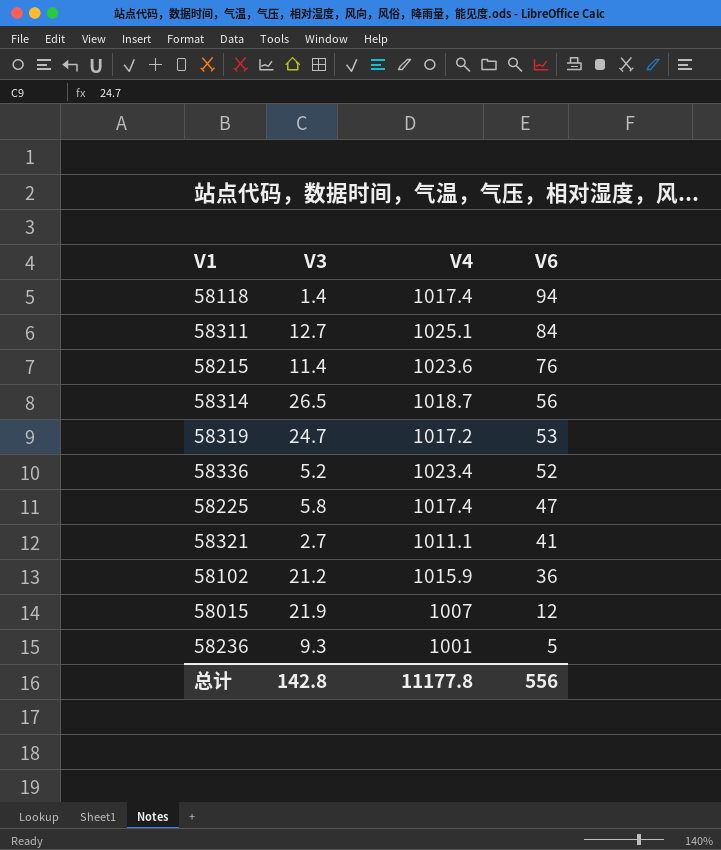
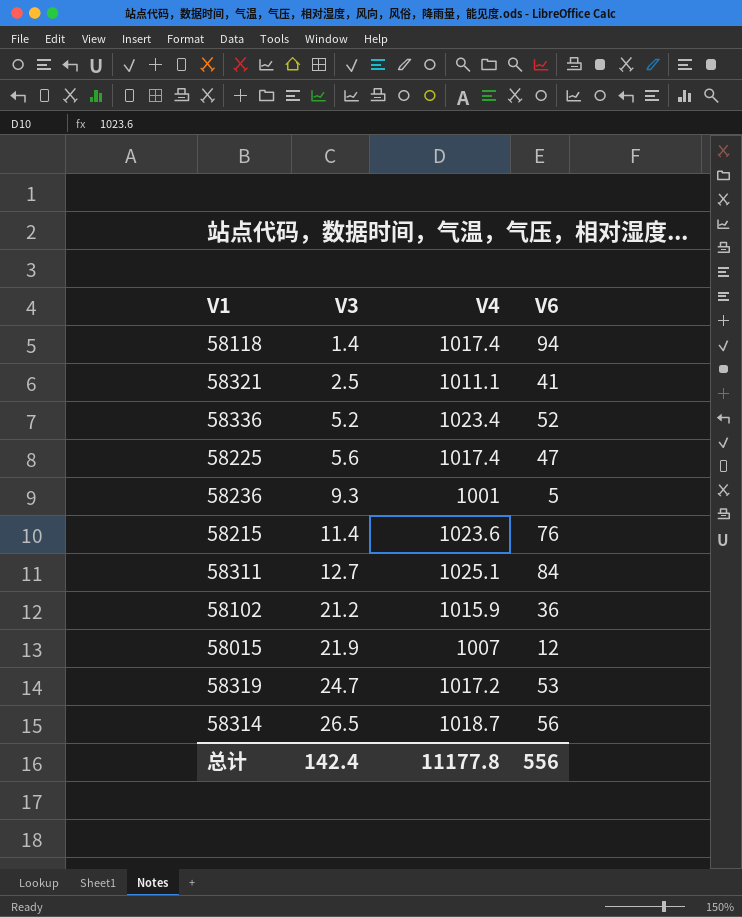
row order: V6 descending -> V3 ascending
58321 | V3: 2.7 -> 2.5
58225 | V3: 5.8 -> 5.6
总计 | V3: 142.8 -> 142.4

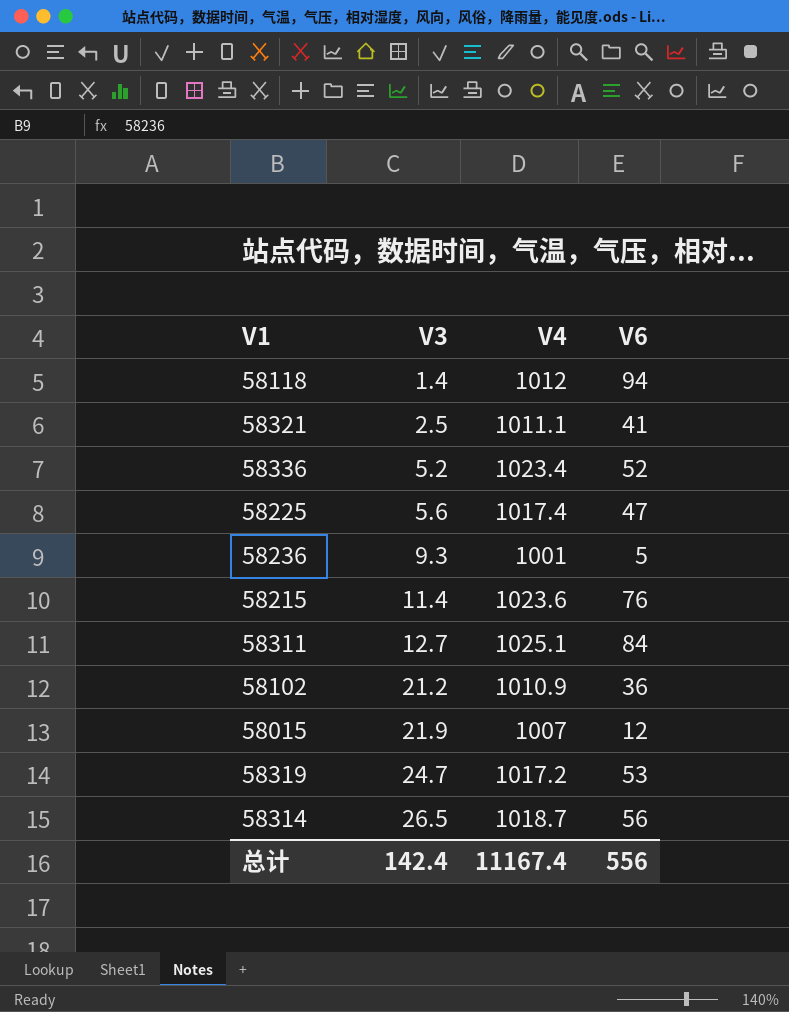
58118 | V4: 1017.4 -> 1012
58102 | V4: 1015.9 -> 1010.9
总计 | V4: 11177.8 -> 11167.4

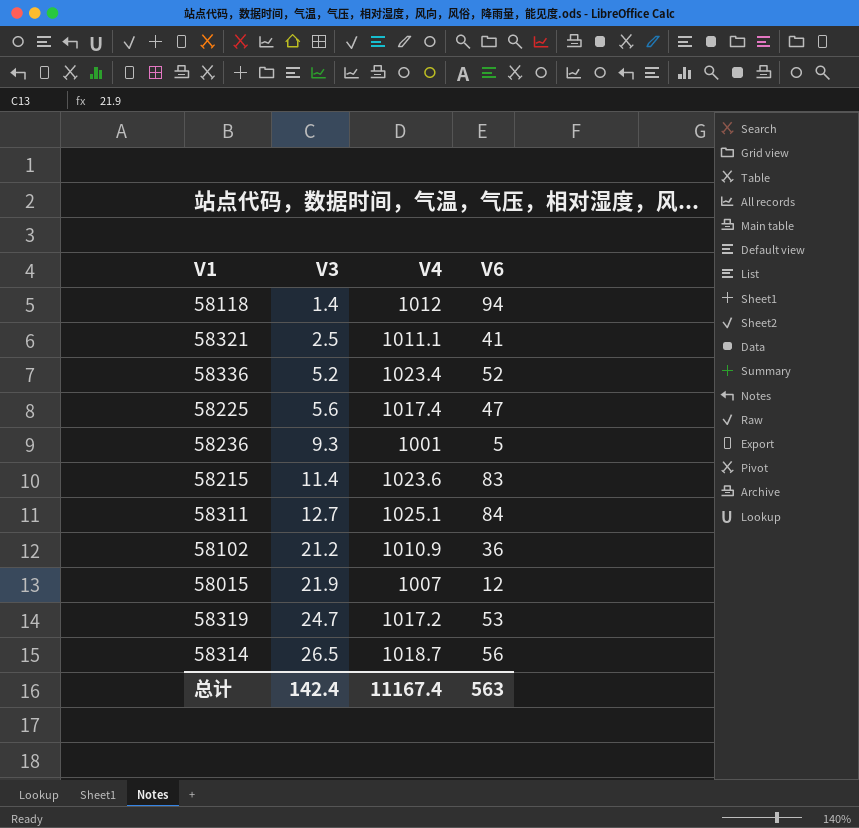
58215 | V6: 76 -> 83
总计 | V6: 556 -> 563

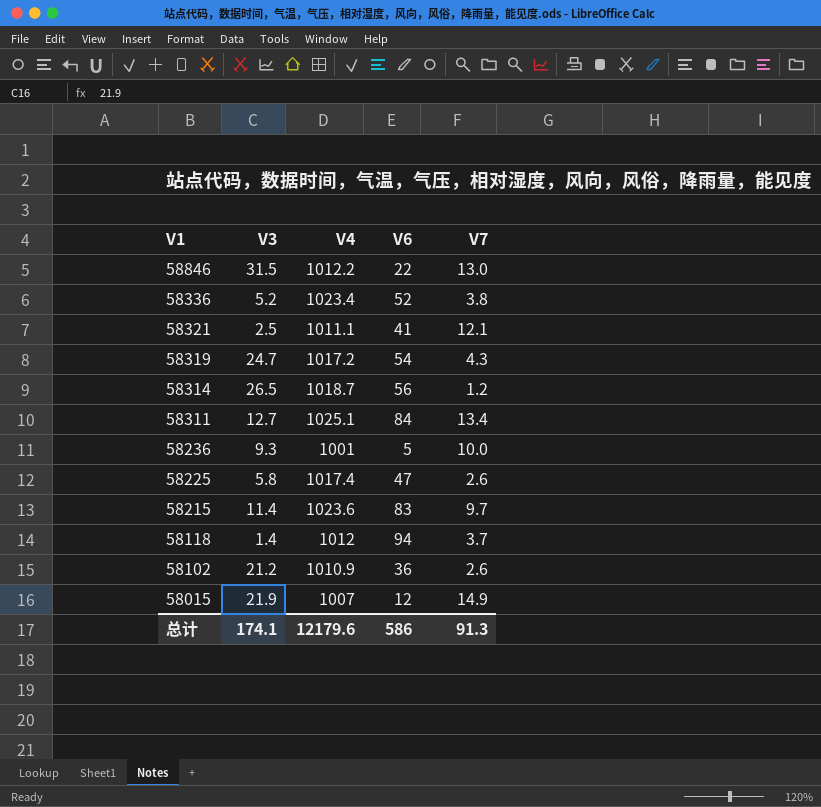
row order: V3 ascending -> V1 descending
column V7 | position: none -> 5
row 58846: none -> 31.5 | 1012.2 | 22 | 13.0
58319 | V6: 53 -> 54
58225 | V3: 5.6 -> 5.8
总计 | V3: 142.4 -> 174.1
总计 | V4: 11167.4 -> 12179.6
总计 | V6: 563 -> 586

